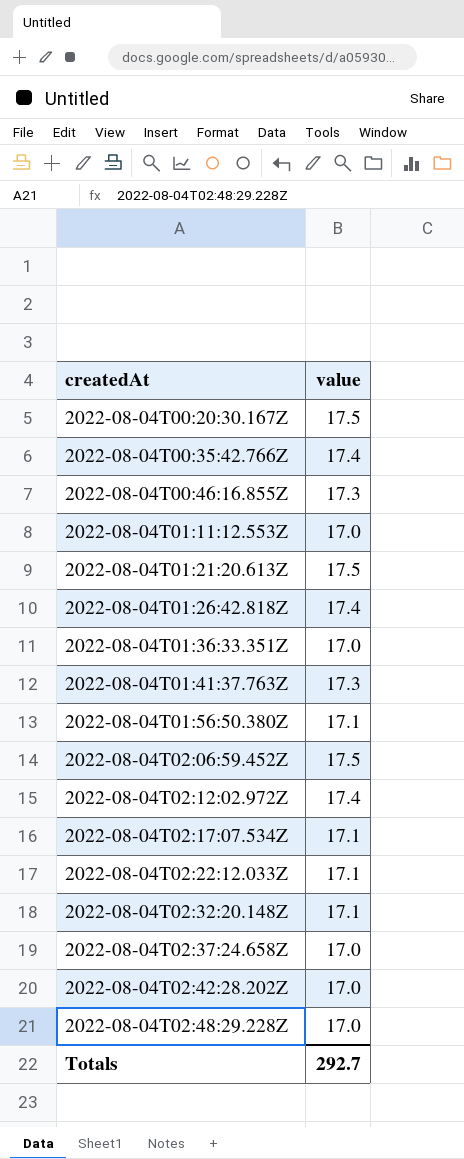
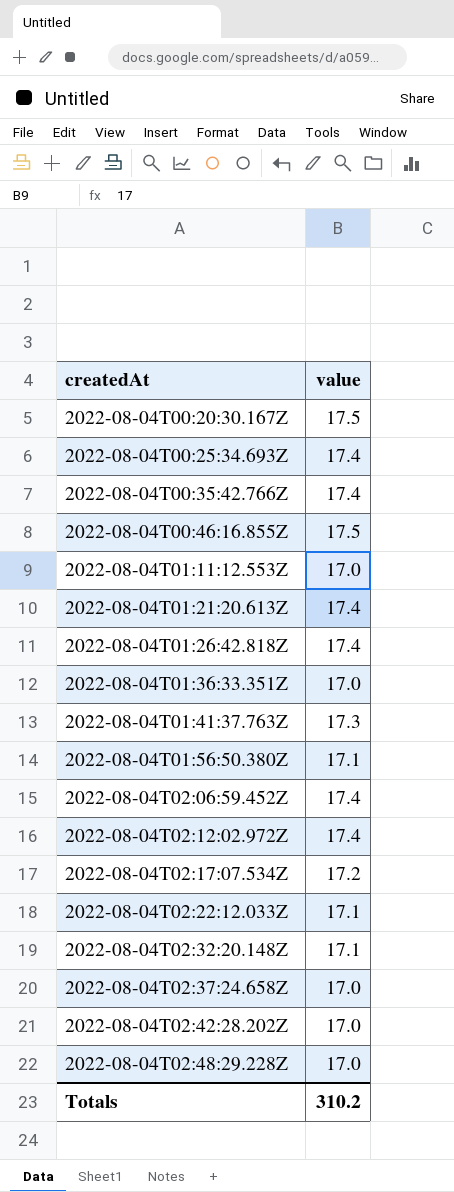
row 2022-08-04T00:25:34.693Z: none -> 17.4
2022-08-04T00:46:16.855Z | value: 17.3 -> 17.5
2022-08-04T01:21:20.613Z | value: 17.5 -> 17.4
2022-08-04T02:06:59.452Z | value: 17.5 -> 17.4
2022-08-04T02:17:07.534Z | value: 17.1 -> 17.2
Totals | value: 292.7 -> 310.2

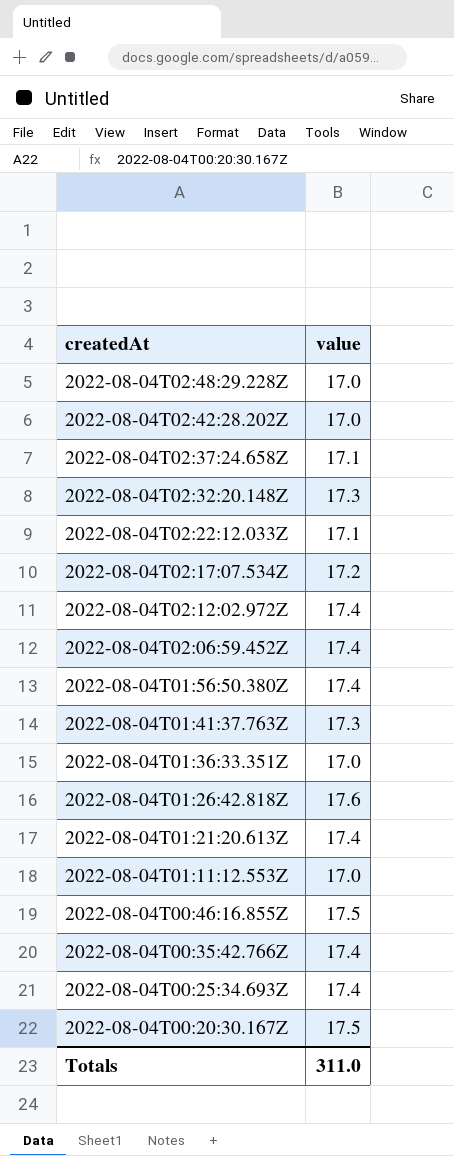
row order: createdAt ascending -> createdAt descending
2022-08-04T02:37:24.658Z | value: 17.0 -> 17.1
2022-08-04T02:32:20.148Z | value: 17.1 -> 17.3
2022-08-04T01:56:50.380Z | value: 17.1 -> 17.4
2022-08-04T01:26:42.818Z | value: 17.4 -> 17.6
Totals | value: 310.2 -> 311.0

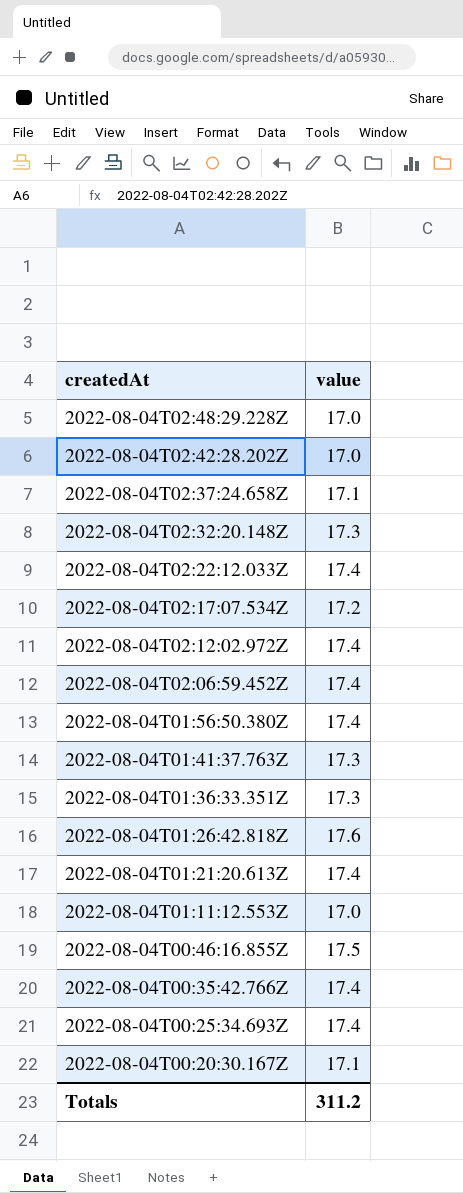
2022-08-04T02:22:12.033Z | value: 17.1 -> 17.4
2022-08-04T01:36:33.351Z | value: 17.0 -> 17.3
2022-08-04T00:20:30.167Z | value: 17.5 -> 17.1
Totals | value: 311.0 -> 311.2

